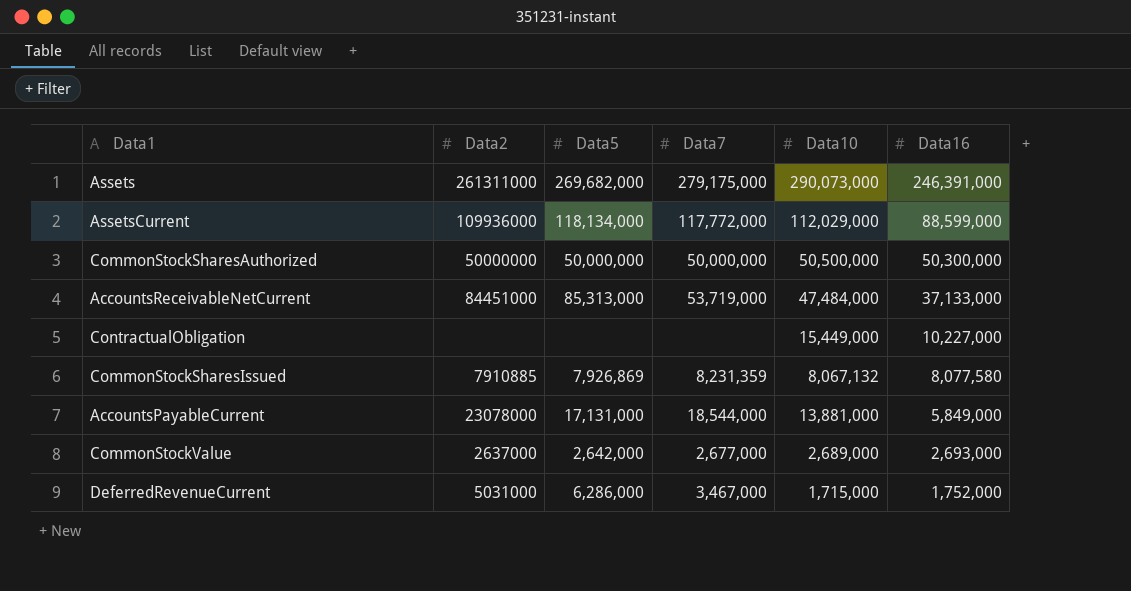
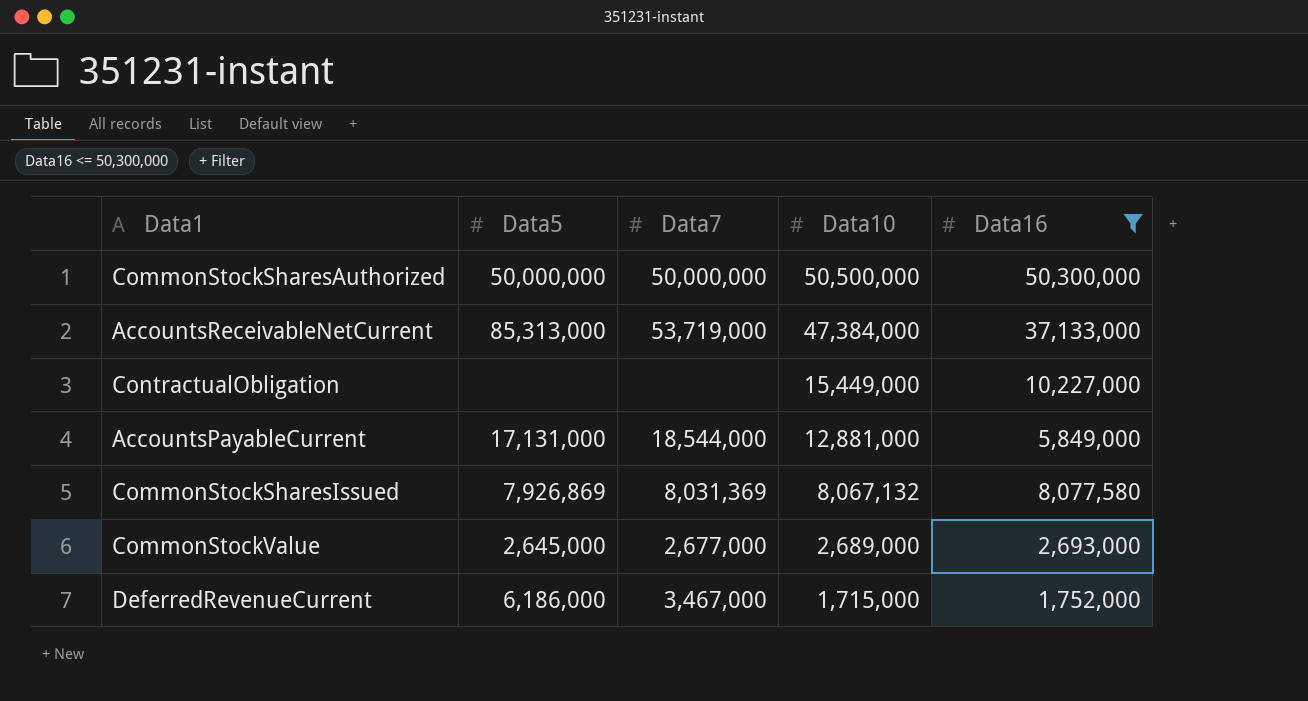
filter: none -> Data16 <= 50,300,000
row order: Data16 descending -> Data10 descending
column Data2 | position: 2 -> none
AccountsReceivableNetCurrent | Data10: 47,484,000 -> 47,384,000
AccountsPayableCurrent | Data10: 13,881,000 -> 12,881,000
CommonStockSharesIssued | Data7: 8,231,359 -> 8,031,369
CommonStockValue | Data5: 2,642,000 -> 2,645,000
DeferredRevenueCurrent | Data5: 6,286,000 -> 6,186,000

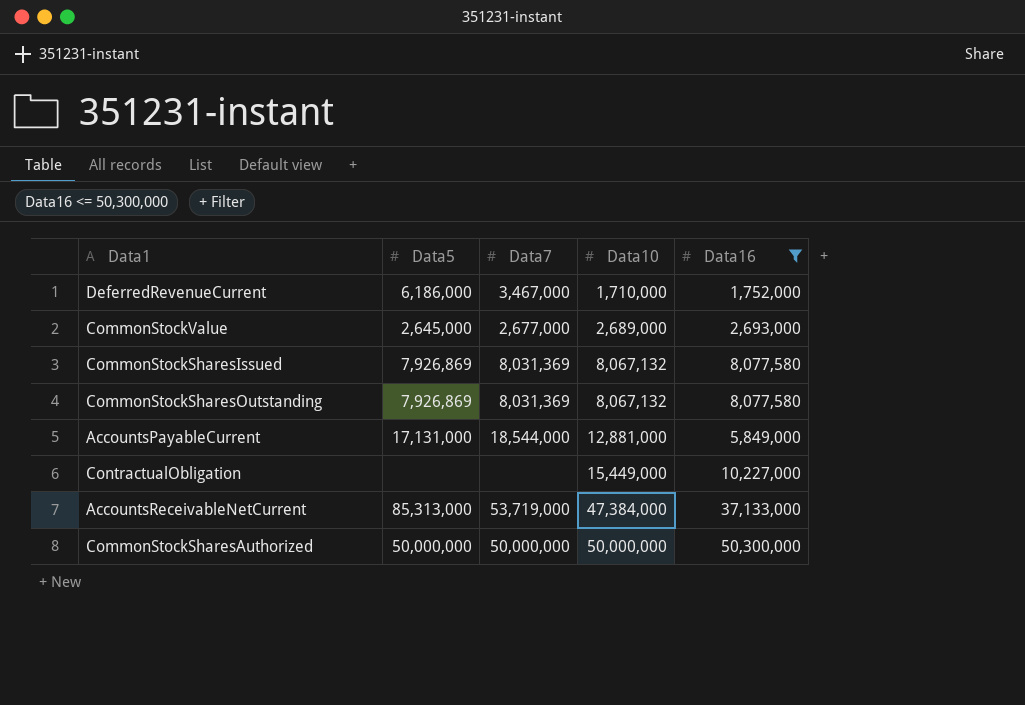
row order: Data10 descending -> Data10 ascending
DeferredRevenueCurrent | Data10: 1,715,000 -> 1,710,000
row CommonStockSharesOutstanding: none -> 7,926,869 | 8,031,369 | 8,067,132 | 8,077,580
CommonStockSharesAuthorized | Data10: 50,500,000 -> 50,000,000

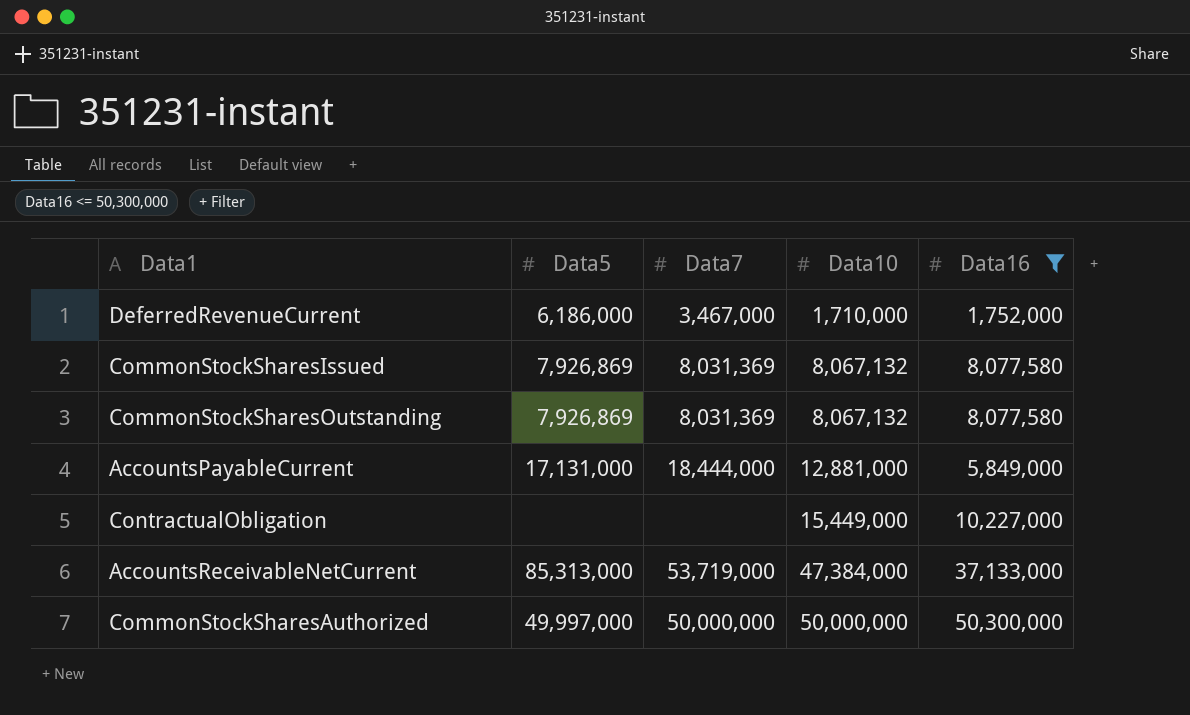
row CommonStockValue: 2,645,000 | 2,677,000 | 2,689,000 | 2,693,000 -> none
AccountsPayableCurrent | Data7: 18,544,000 -> 18,444,000
CommonStockSharesAuthorized | Data5: 50,000,000 -> 49,997,000

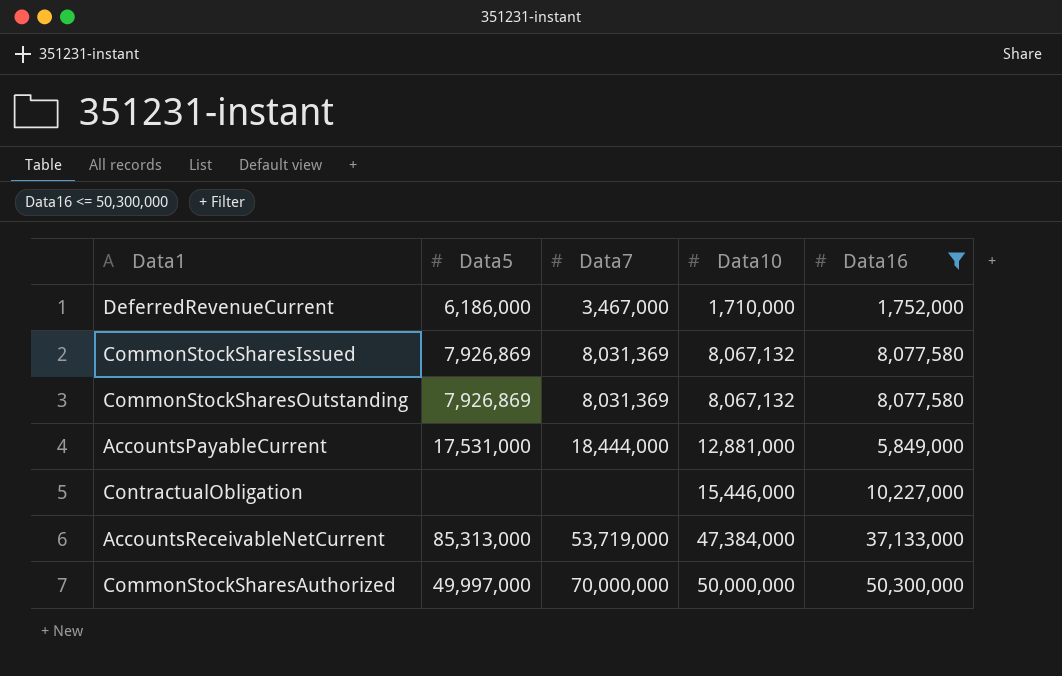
AccountsPayableCurrent | Data5: 17,131,000 -> 17,531,000
ContractualObligation | Data10: 15,449,000 -> 15,446,000
CommonStockSharesAuthorized | Data7: 50,000,000 -> 70,000,000

